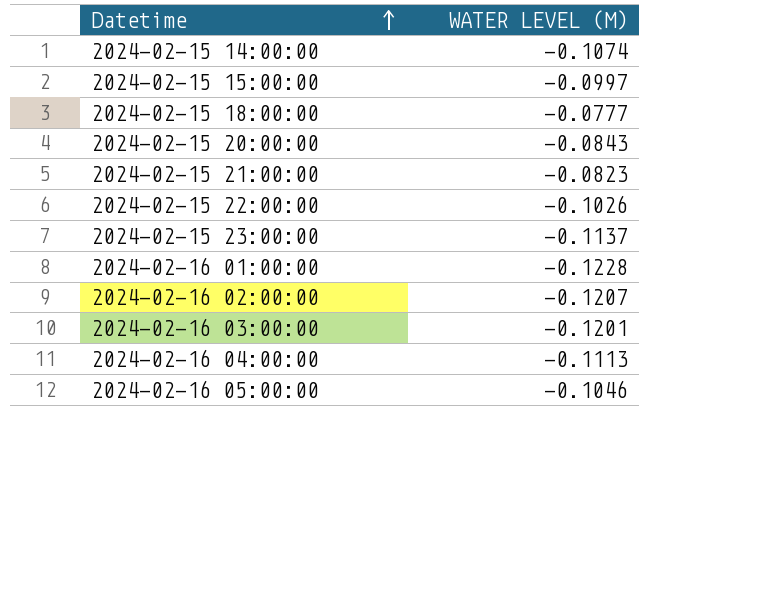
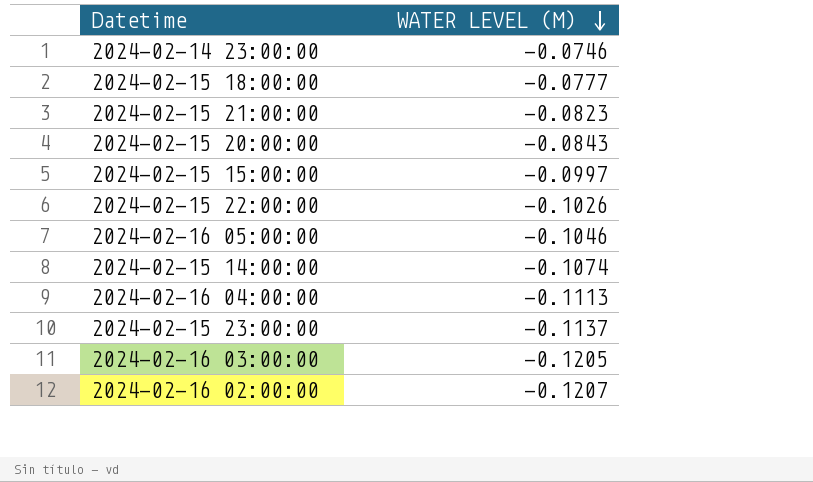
row order: Datetime ascending -> WATER LEVEL (M) descending
row 2024-02-16 01:00:00: -0.1228 -> none
row 2024-02-14 23:00:00: none -> -0.0746
2024-02-16 03:00:00 | WATER LEVEL (M): -0.1201 -> -0.1205

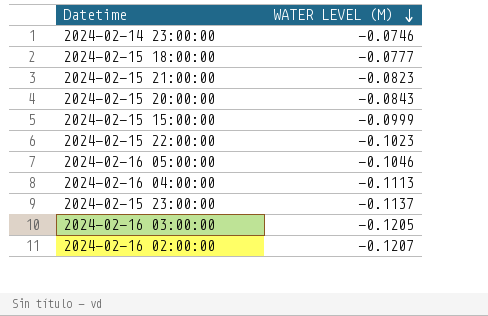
row 2024-02-15 14:00:00: -0.1074 -> none
2024-02-15 15:00:00 | WATER LEVEL (M): -0.0997 -> -0.0999
2024-02-15 22:00:00 | WATER LEVEL (M): -0.1026 -> -0.1023

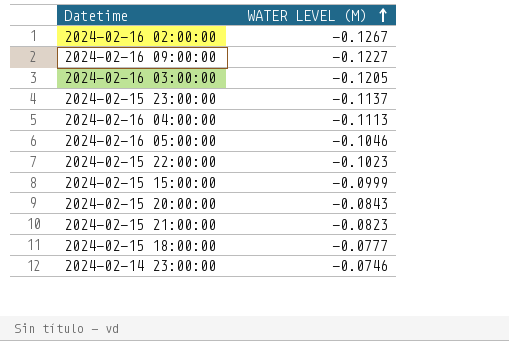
row order: WATER LEVEL (M) descending -> WATER LEVEL (M) ascending
2024-02-16 02:00:00 | WATER LEVEL (M): -0.1207 -> -0.1267
row 2024-02-16 09:00:00: none -> -0.1227

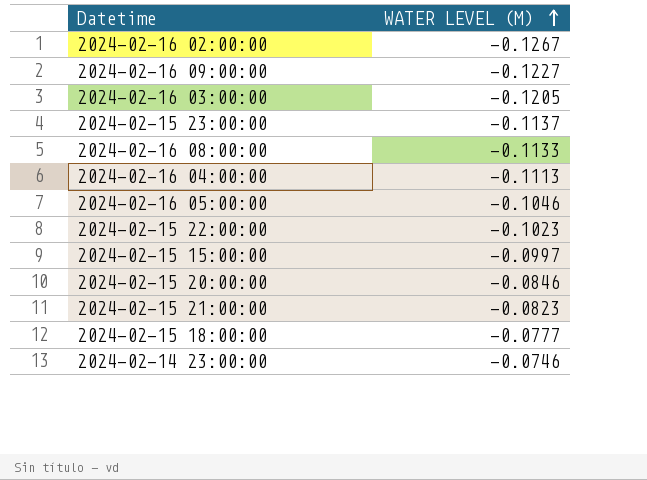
row 2024-02-16 08:00:00: none -> -0.1133
2024-02-15 15:00:00 | WATER LEVEL (M): -0.0999 -> -0.0997
2024-02-15 20:00:00 | WATER LEVEL (M): -0.0843 -> -0.0846

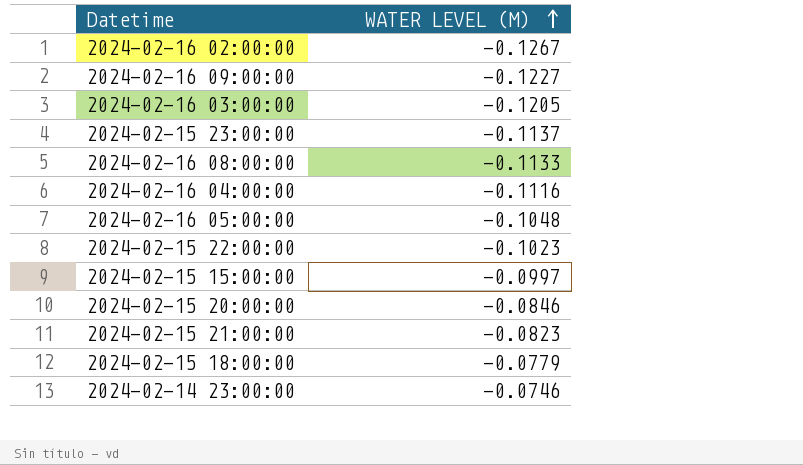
2024-02-16 04:00:00 | WATER LEVEL (M): -0.1113 -> -0.1116
2024-02-16 05:00:00 | WATER LEVEL (M): -0.1046 -> -0.1048
2024-02-15 18:00:00 | WATER LEVEL (M): -0.0777 -> -0.0779

